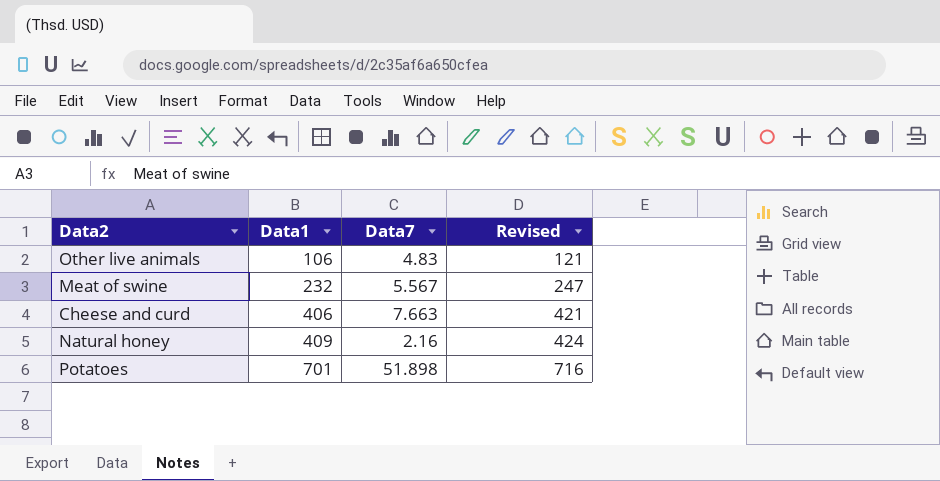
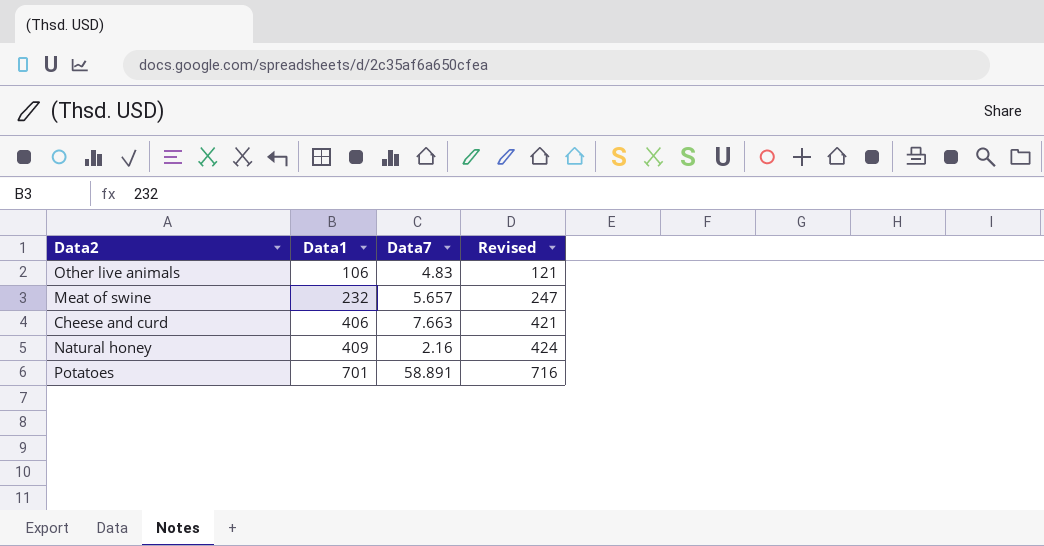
Meat of swine | Data7: 5.567 -> 5.657
Potatoes | Data7: 51.898 -> 58.891

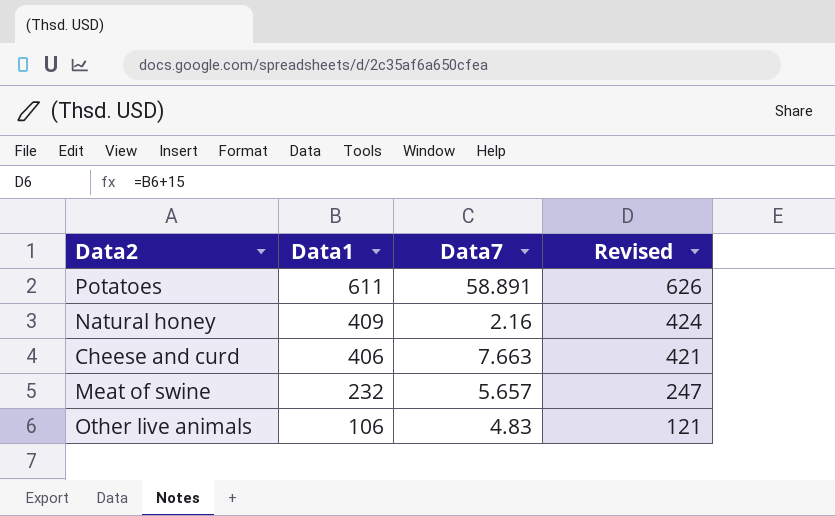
row order: Data1 ascending -> Data1 descending
Potatoes | Data1: 701 -> 611
Potatoes | Revised: 716 -> 626

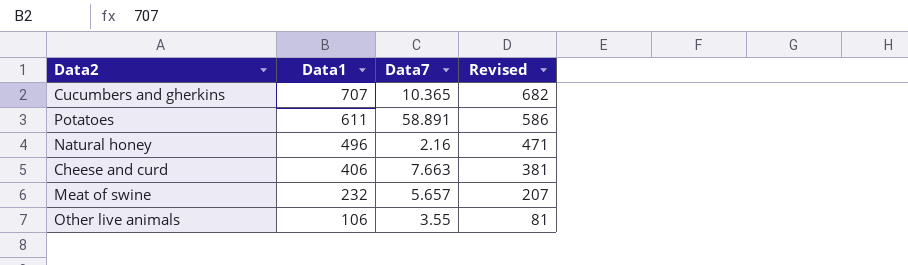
column Revised | formula: [Data1] + 15 -> [Data1] - 25
row Cucumbers and gherkins: none -> 707 | 10.365 | 682
Natural honey | Data1: 409 -> 496
Other live animals | Data7: 4.83 -> 3.55

